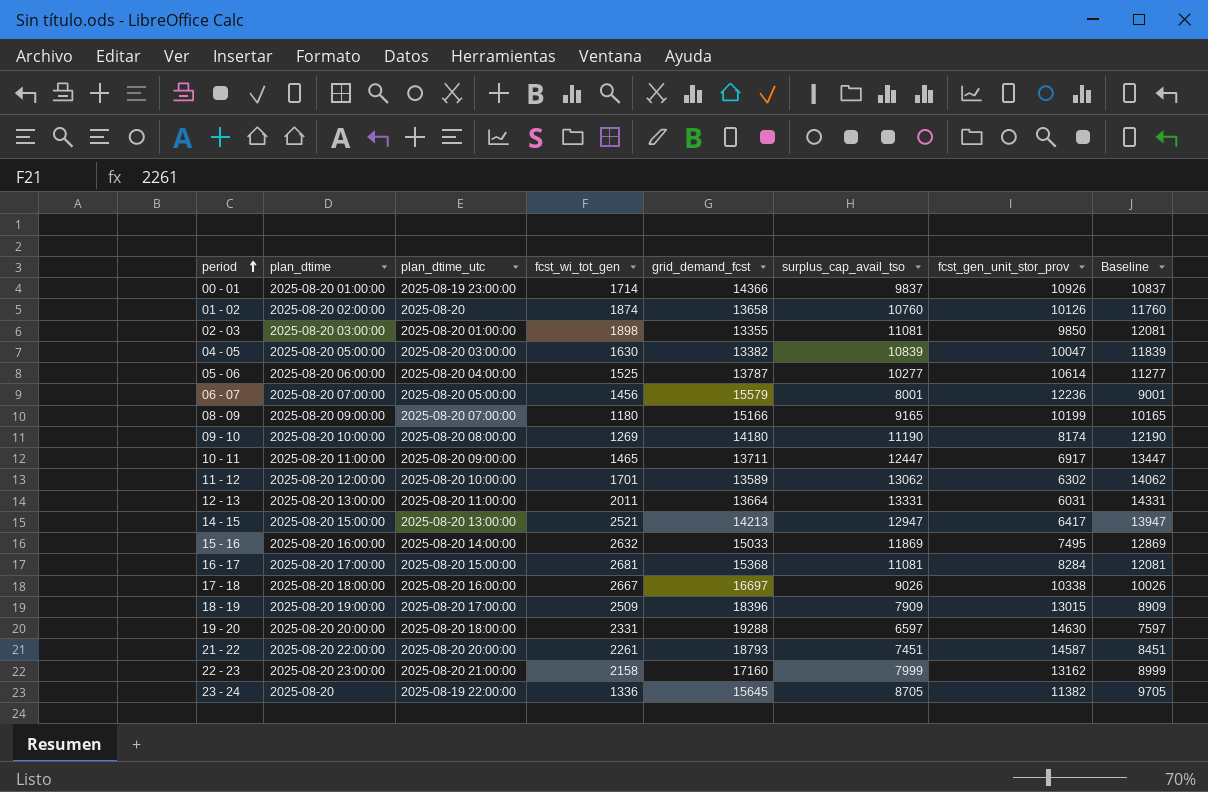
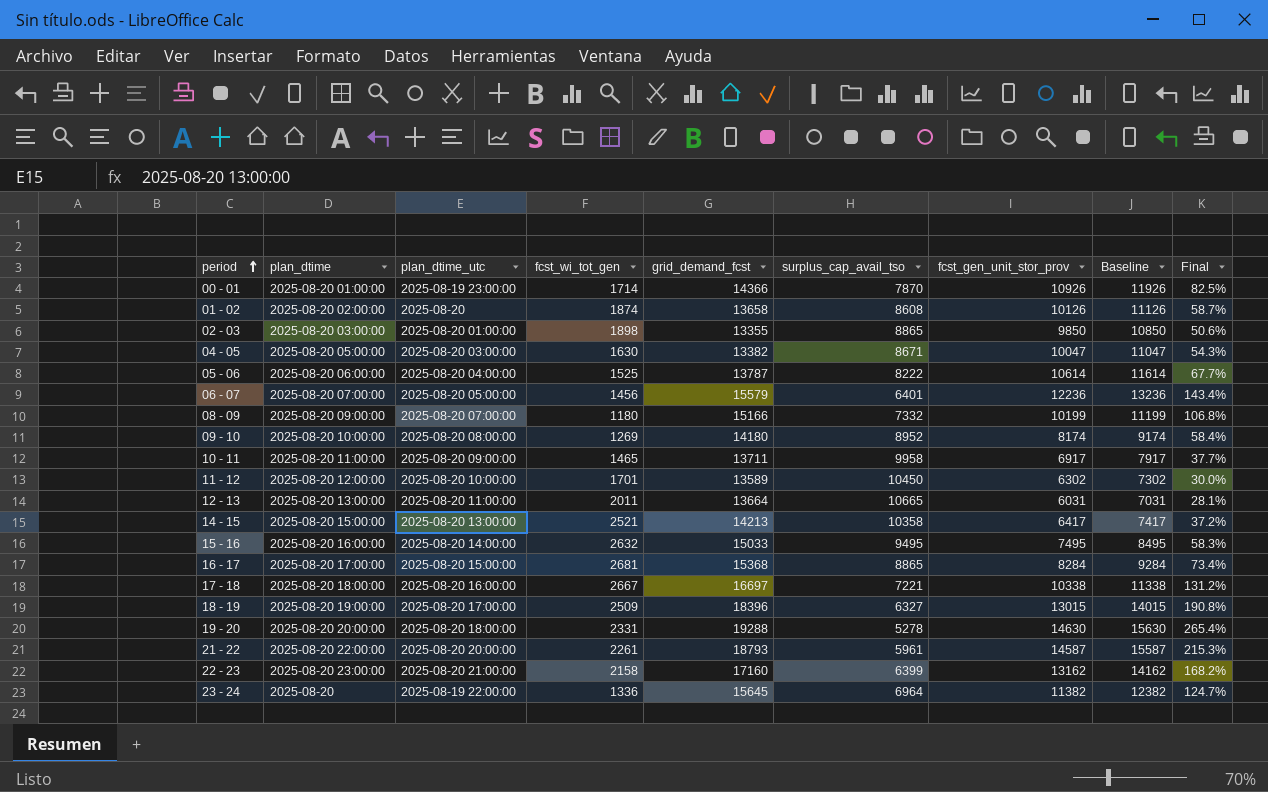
column Baseline | formula: [surplus_cap_avail_tso] + 1000 -> [fcst_gen_unit_stor_prov] + 1000
column Final | formula: none -> ([grid_demand_fcst] - [surplus_cap_avail_tso]) / [surplus_cap_avail_tso]
00 - 01 | surplus_cap_avail_tso: 9837 -> 7870
01 - 02 | surplus_cap_avail_tso: 10760 -> 8608
02 - 03 | surplus_cap_avail_tso: 11081 -> 8865
04 - 05 | surplus_cap_avail_tso: 10839 -> 8671
05 - 06 | surplus_cap_avail_tso: 10277 -> 8222
06 - 07 | surplus_cap_avail_tso: 8001 -> 6401
08 - 09 | surplus_cap_avail_tso: 9165 -> 7332
09 - 10 | surplus_cap_avail_tso: 11190 -> 8952
10 - 11 | surplus_cap_avail_tso: 12447 -> 9958
11 - 12 | surplus_cap_avail_tso: 13062 -> 10450
12 - 13 | surplus_cap_avail_tso: 13331 -> 10665
14 - 15 | surplus_cap_avail_tso: 12947 -> 10358
15 - 16 | surplus_cap_avail_tso: 11869 -> 9495
16 - 17 | surplus_cap_avail_tso: 11081 -> 8865
17 - 18 | surplus_cap_avail_tso: 9026 -> 7221
18 - 19 | surplus_cap_avail_tso: 7909 -> 6327
19 - 20 | surplus_cap_avail_tso: 6597 -> 5278
21 - 22 | surplus_cap_avail_tso: 7451 -> 5961
22 - 23 | surplus_cap_avail_tso: 7999 -> 6399
23 - 24 | surplus_cap_avail_tso: 8705 -> 6964

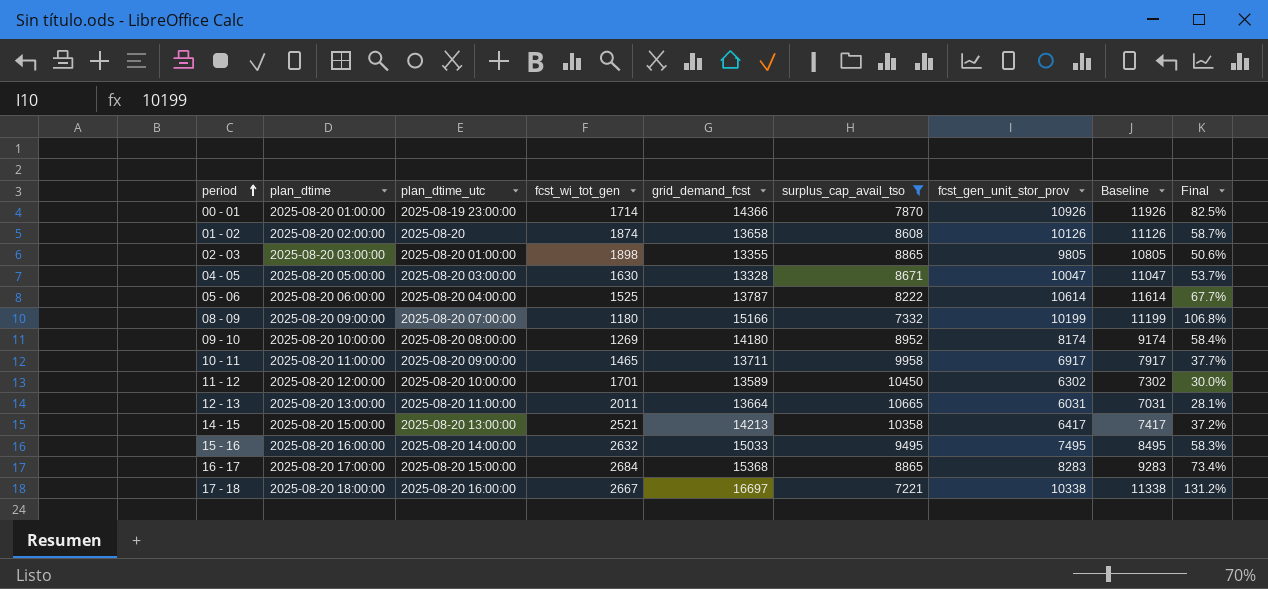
filter: none -> surplus_cap_avail_tso >= 7221
02 - 03 | fcst_gen_unit_stor_prov: 9850 -> 9805
02 - 03 | Baseline: 10850 -> 10805
04 - 05 | grid_demand_fcst: 13382 -> 13328
04 - 05 | Final: 54.3% -> 53.7%
16 - 17 | fcst_wi_tot_gen: 2681 -> 2684
16 - 17 | fcst_gen_unit_stor_prov: 8284 -> 8283
16 - 17 | Baseline: 9284 -> 9283

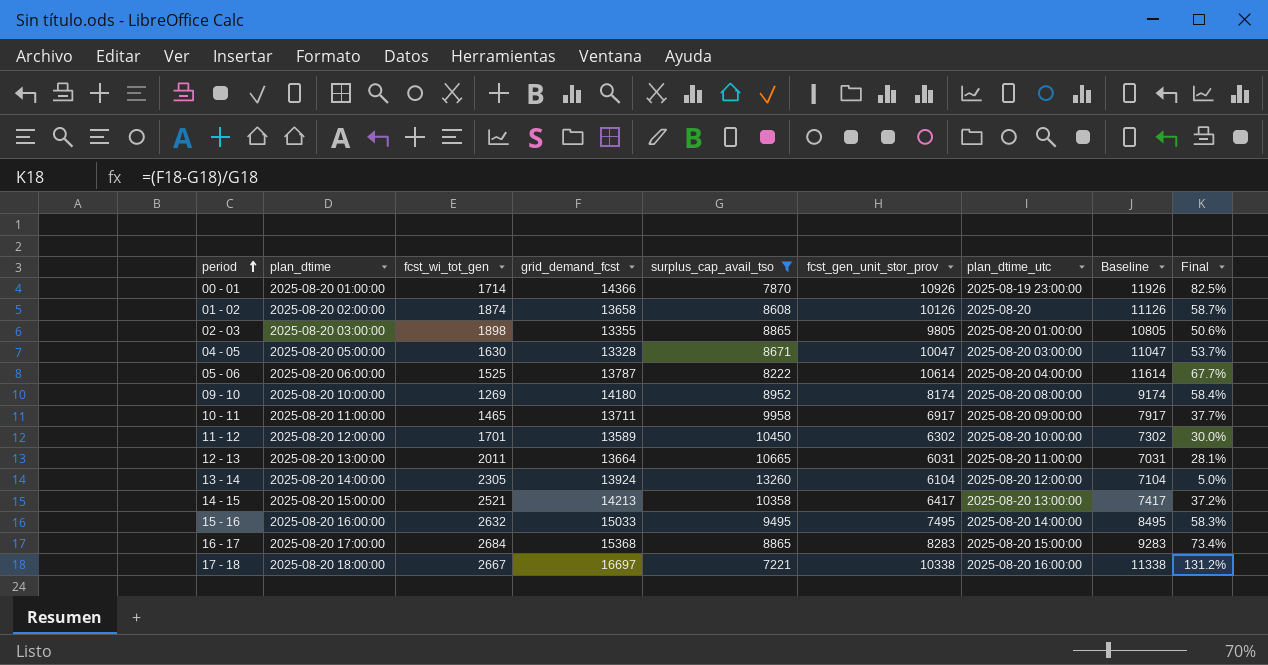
column plan_dtime_utc | position: 3 -> 7
row 08 - 09: 2025-08-20 09:00:00 | 2025-08-20 07:00:00 | 1180 | 15166 | 7332 | 10199 | 11199 | 106.8% -> none
row 13 - 14: none -> 2025-08-20 14:00:00 | 2305 | 13924 | 13260 | 6104 | 2025-08-20 12:00:00 | 7104 | 5.0%

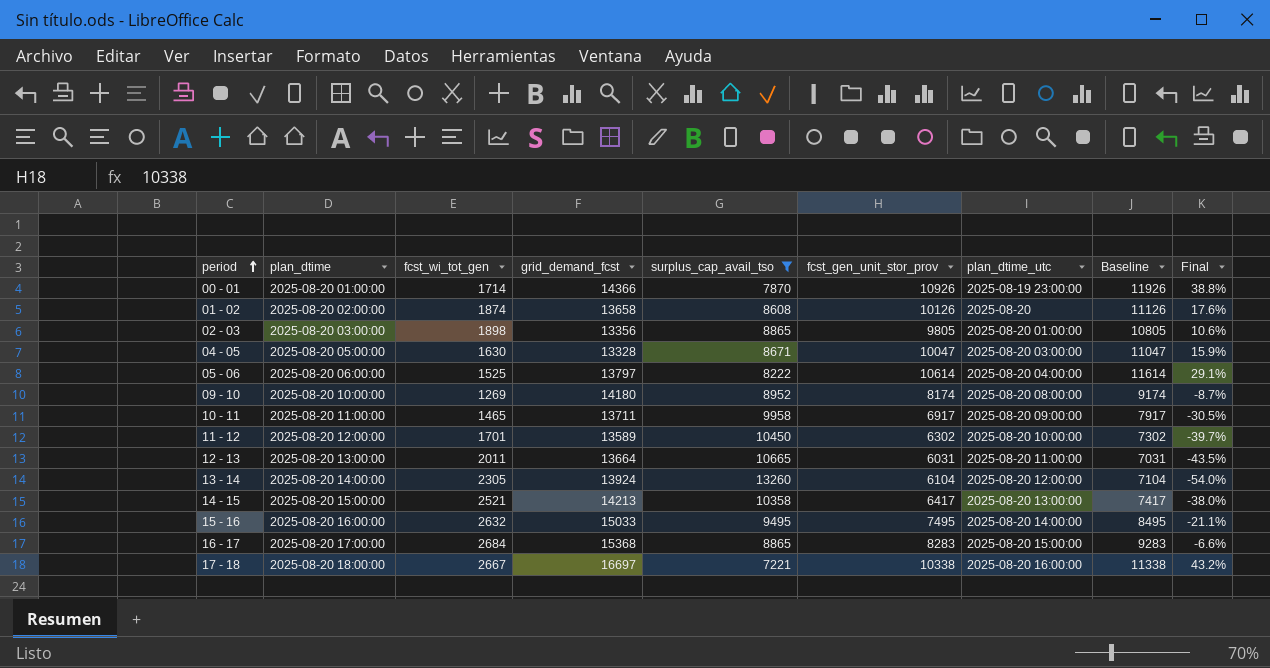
column Final | formula: ([grid_demand_fcst] - [surplus_cap_avail_tso]) / [surplus_cap_avail_tso] -> ([fcst_gen_unit_stor_prov] - [surplus_cap_avail_tso]) / [surplus_cap_avail_tso]
02 - 03 | grid_demand_fcst: 13355 -> 13356
05 - 06 | grid_demand_fcst: 13787 -> 13797

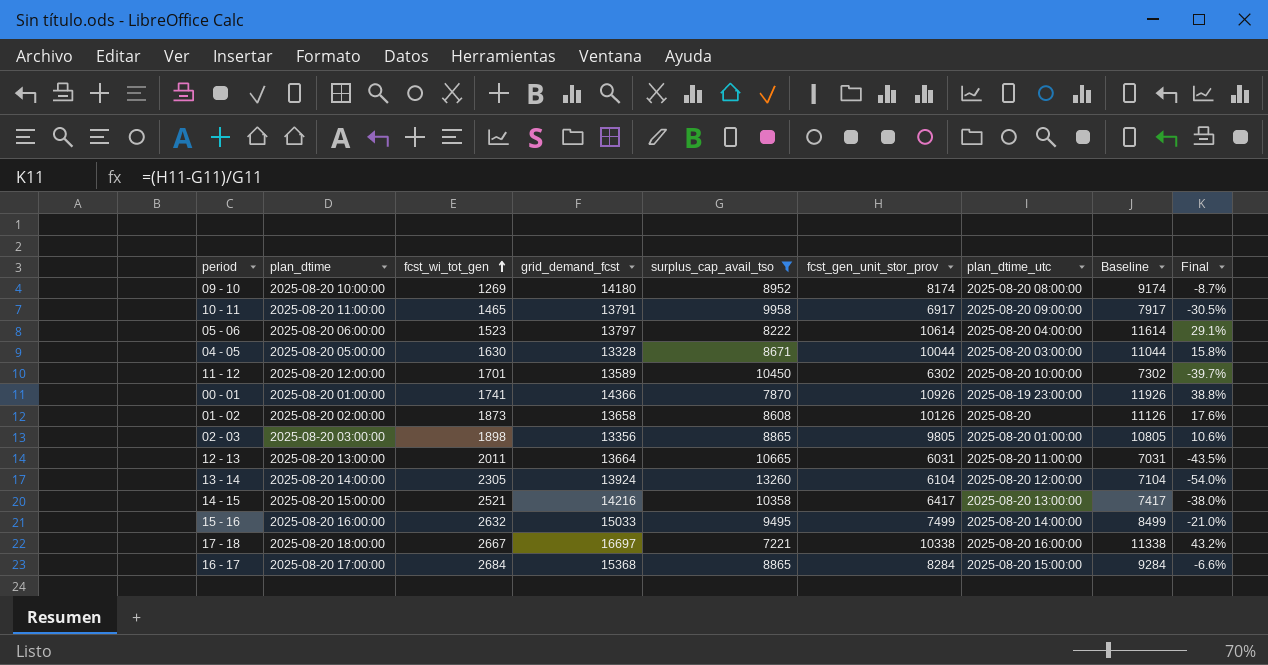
row order: period ascending -> fcst_wi_tot_gen ascending
10 - 11 | grid_demand_fcst: 13711 -> 13791
05 - 06 | fcst_wi_tot_gen: 1525 -> 1523
04 - 05 | fcst_gen_unit_stor_prov: 10047 -> 10044
04 - 05 | Baseline: 11047 -> 11044
04 - 05 | Final: 15.9% -> 15.8%
00 - 01 | fcst_wi_tot_gen: 1714 -> 1741
01 - 02 | fcst_wi_tot_gen: 1874 -> 1873
14 - 15 | grid_demand_fcst: 14213 -> 14216
15 - 16 | fcst_gen_unit_stor_prov: 7495 -> 7499
15 - 16 | Baseline: 8495 -> 8499
15 - 16 | Final: -21.1% -> -21.0%
16 - 17 | fcst_gen_unit_stor_prov: 8283 -> 8284
16 - 17 | Baseline: 9283 -> 9284

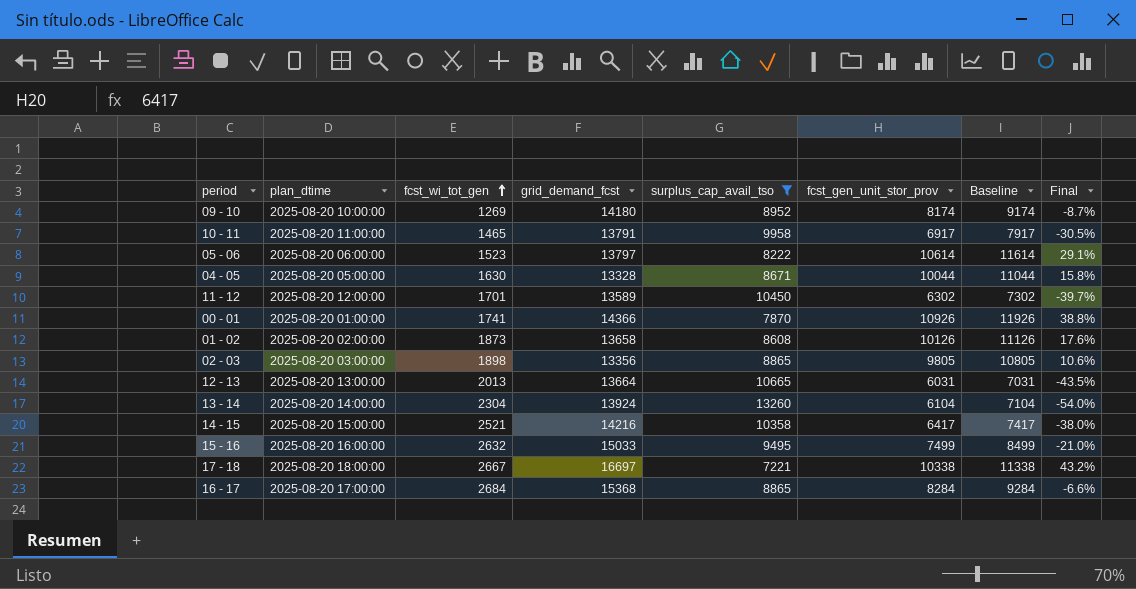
column plan_dtime_utc | position: 7 -> none
12 - 13 | fcst_wi_tot_gen: 2011 -> 2013
13 - 14 | fcst_wi_tot_gen: 2305 -> 2304

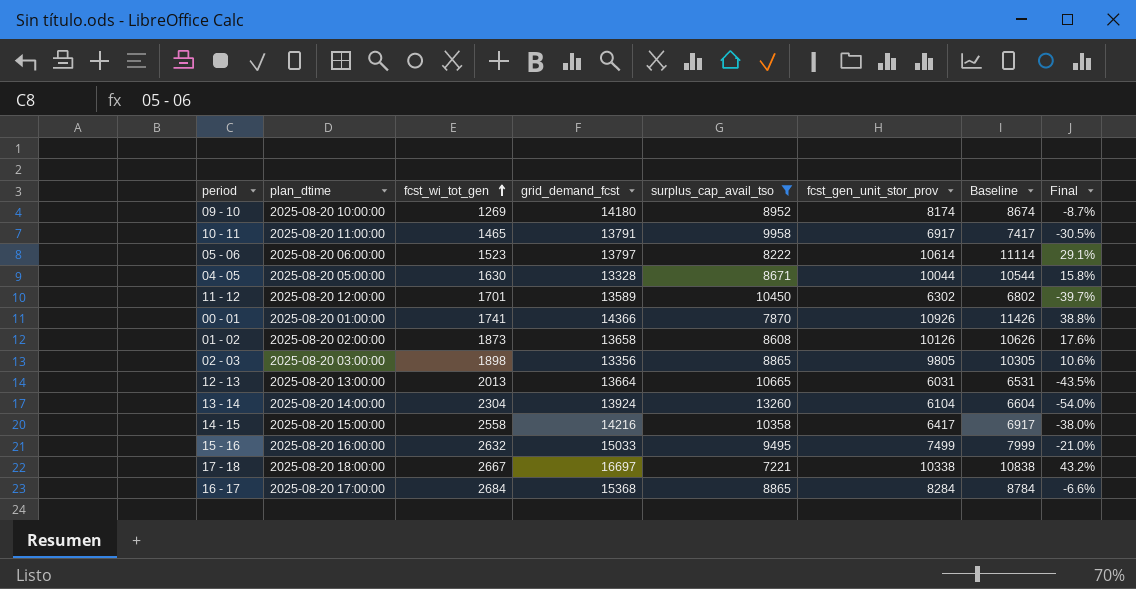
column Baseline | formula: [fcst_gen_unit_stor_prov] + 1000 -> [fcst_gen_unit_stor_prov] + 500
14 - 15 | fcst_wi_tot_gen: 2521 -> 2558

